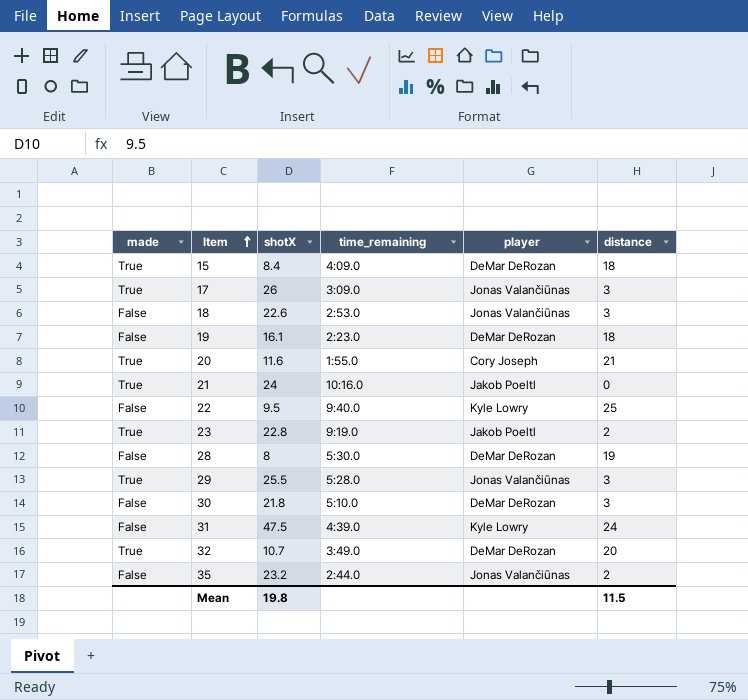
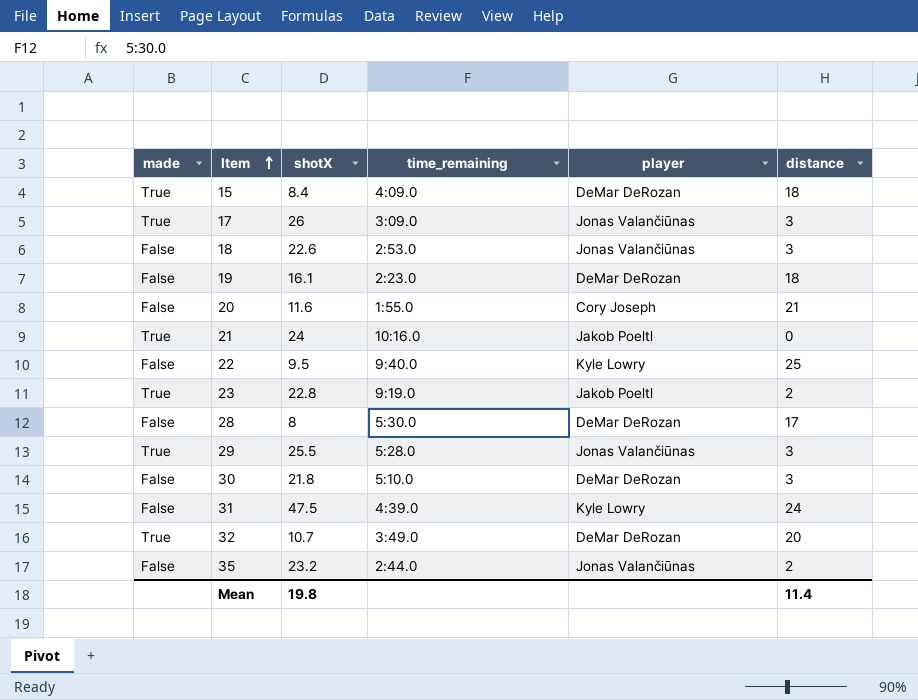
20 | made: True -> False
28 | distance: 19 -> 17
Mean | distance: 11.5 -> 11.4

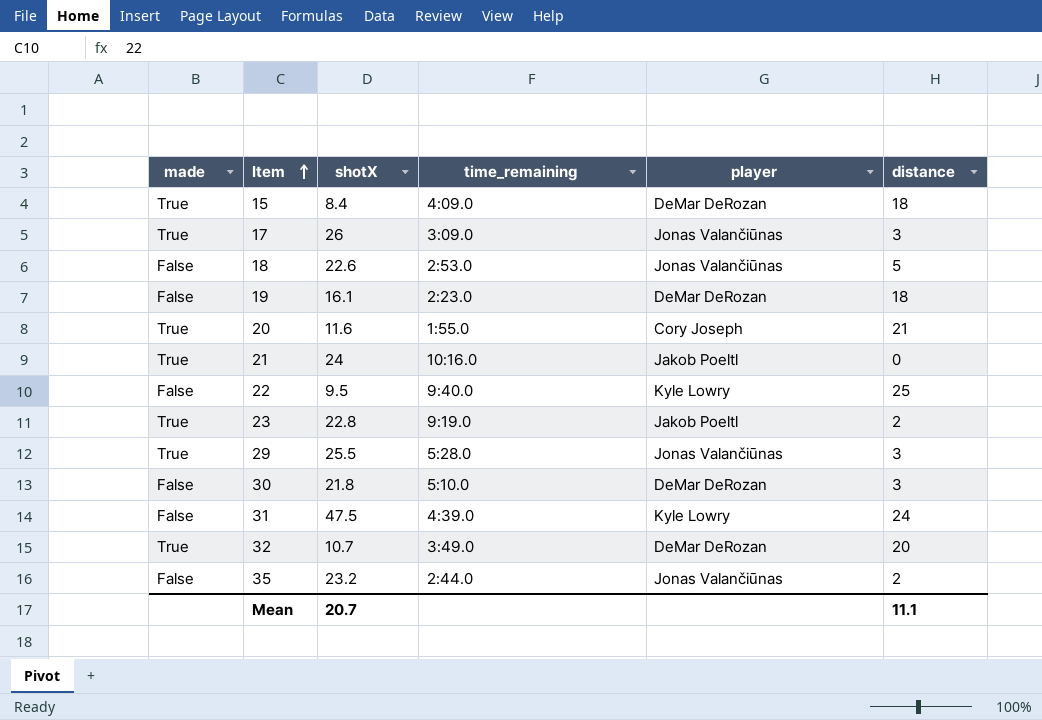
row 28: False | 8 | 5:30.0 | DeMar DeRozan | 17 -> none
18 | distance: 3 -> 5
20 | made: False -> True
Mean | shotX: 19.8 -> 20.7
Mean | distance: 11.4 -> 11.1

